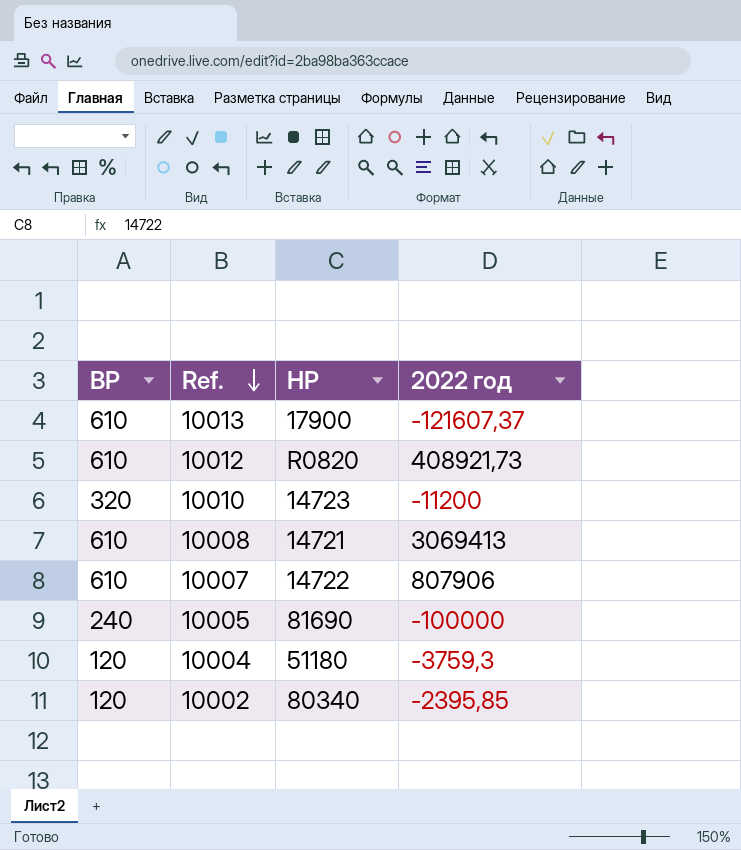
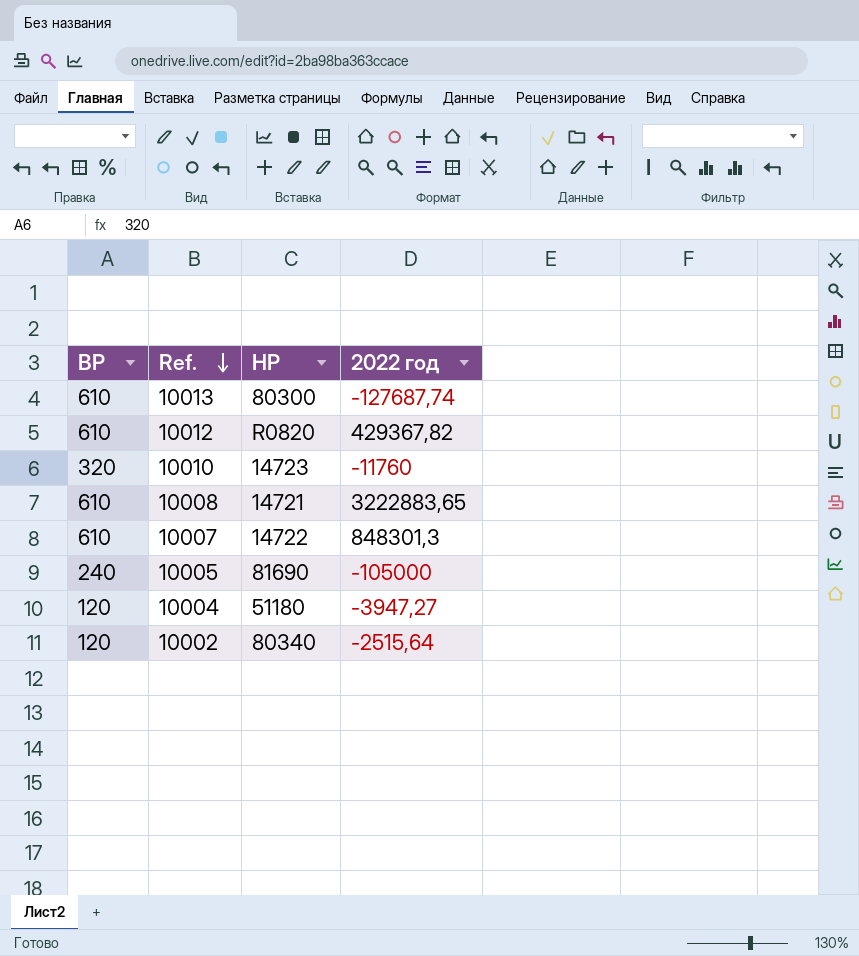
10013 | НР: 17900 -> 80300
10013 | 2022 год: -121607,37 -> -127687,74
10012 | 2022 год: 408921,73 -> 429367,82
10010 | 2022 год: -11200 -> -11760
10008 | 2022 год: 3069413 -> 3222883,65
10007 | 2022 год: 807906 -> 848301,3
10005 | 2022 год: -100000 -> -105000
10004 | 2022 год: -3759,3 -> -3947,27
10002 | 2022 год: -2395,85 -> -2515,64

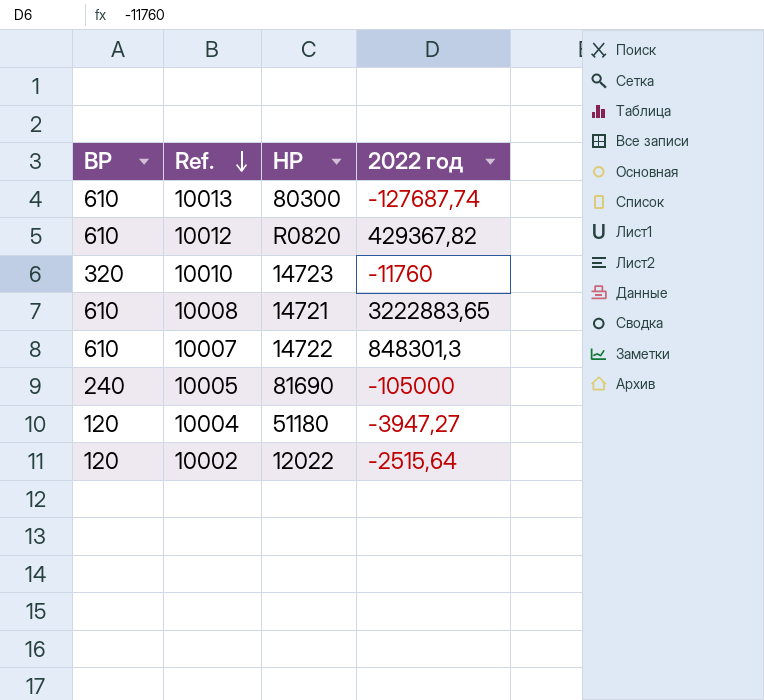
10002 | НР: 80340 -> 12022

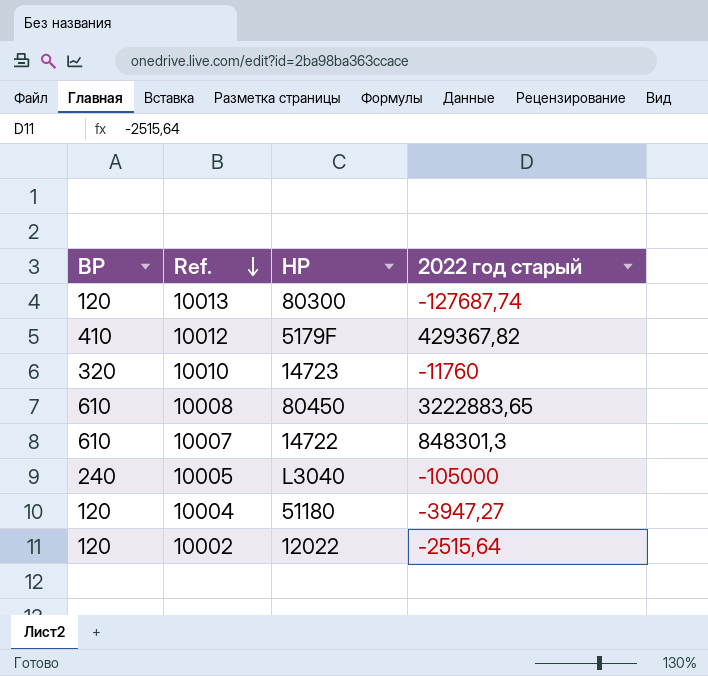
column name: 2022 год -> 2022 год старый
10013 | ВР: 610 -> 120
10012 | ВР: 610 -> 410
10012 | НР: R0820 -> 5179F
10008 | НР: 14721 -> 80450
10005 | НР: 81690 -> L3040

